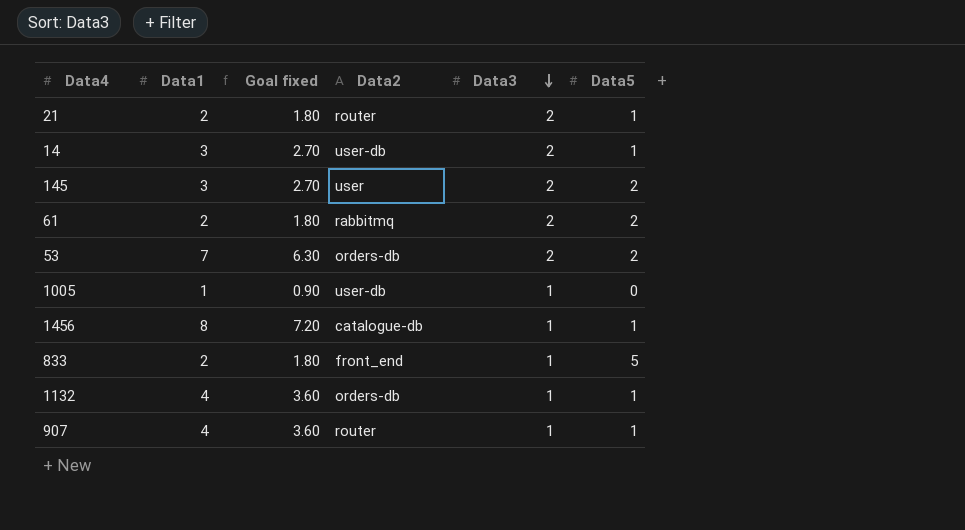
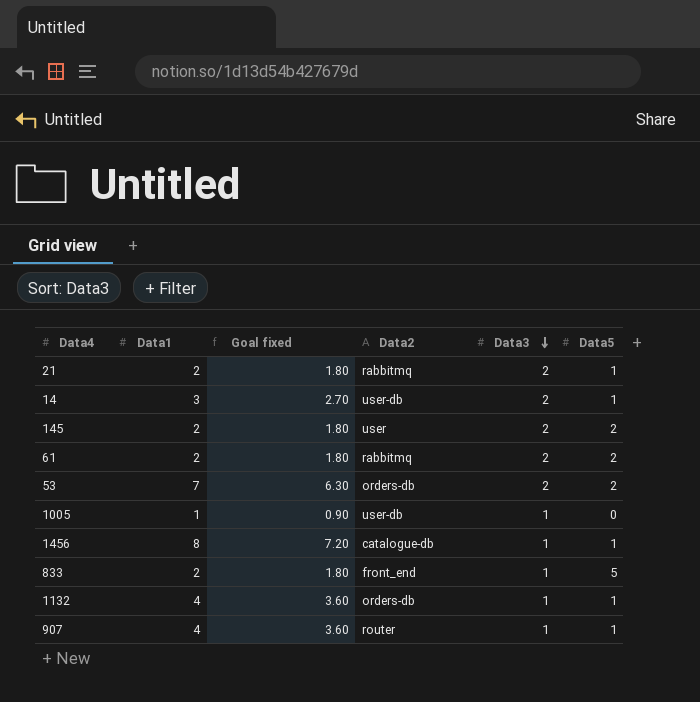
21 | Data2: router -> rabbitmq
145 | Data1: 3 -> 2
145 | Goal fixed: 2.70 -> 1.80

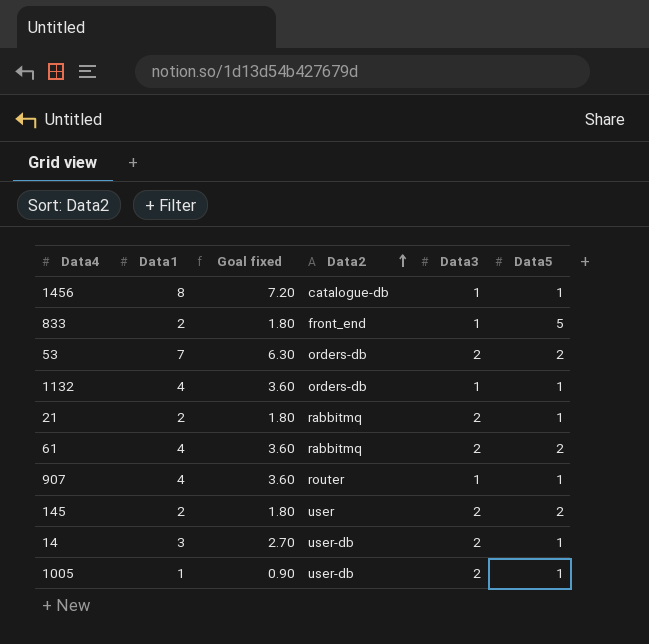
row order: Data3 descending -> Data2 ascending
61 | Data1: 2 -> 4
61 | Goal fixed: 1.80 -> 3.60
1005 | Data3: 1 -> 2
1005 | Data5: 0 -> 1

